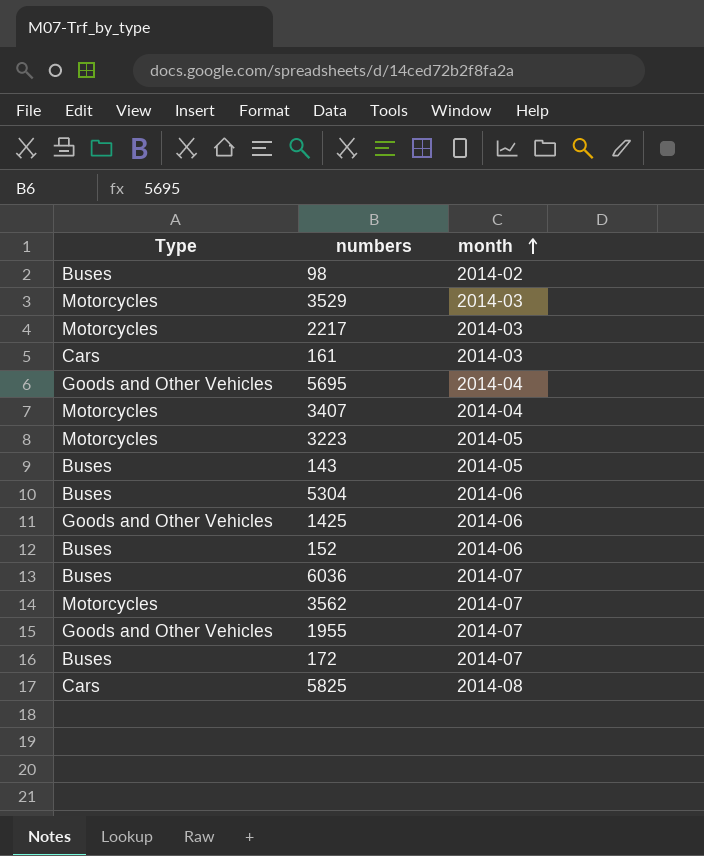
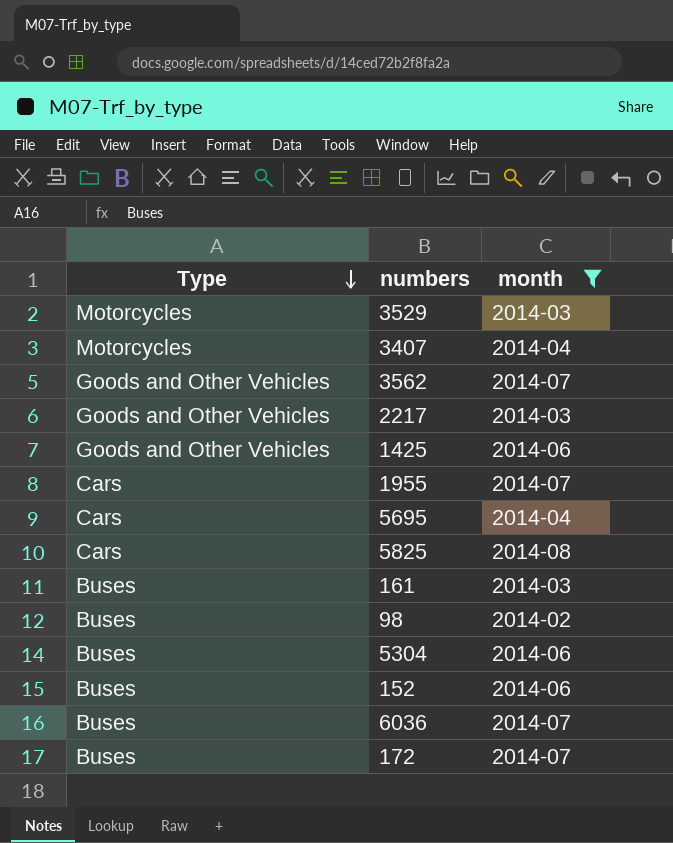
filter: none -> month != 2014-05
row order: month ascending -> Type descending
3562 | Type: Motorcycles -> Goods and Other Vehicles
2217 | Type: Motorcycles -> Goods and Other Vehicles
1955 | Type: Goods and Other Vehicles -> Cars
5695 | Type: Goods and Other Vehicles -> Cars
161 | Type: Cars -> Buses

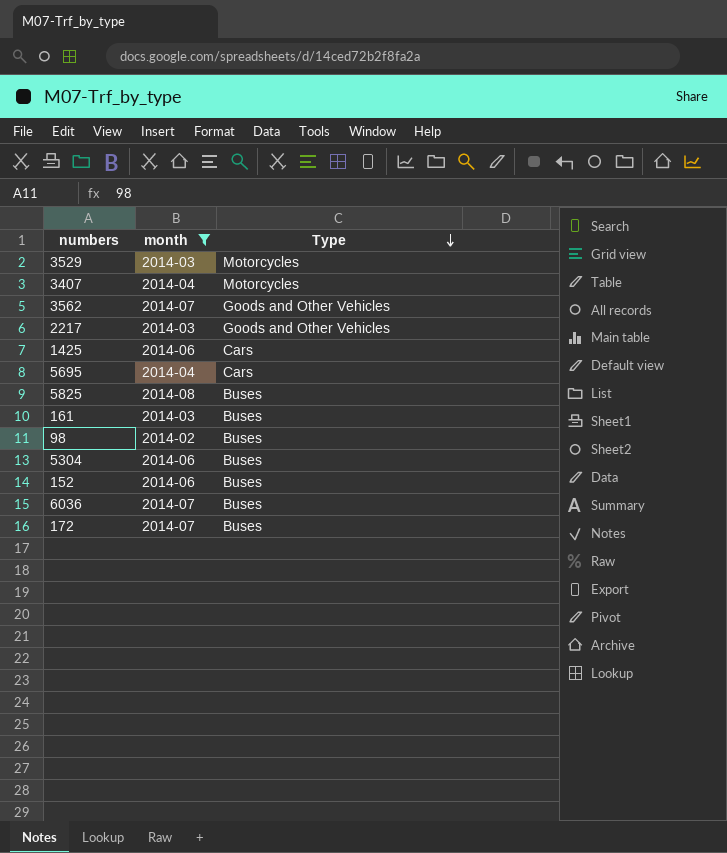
column Type | position: 1 -> 3
row 1955: Cars | 2014-07 -> none
1425 | Type: Goods and Other Vehicles -> Cars
5825 | Type: Cars -> Buses

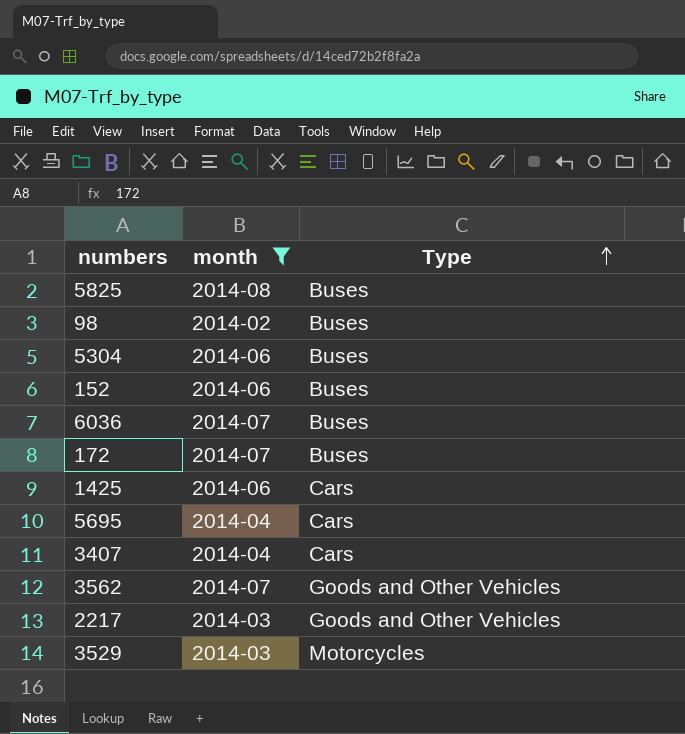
row order: Type descending -> Type ascending
row 161: 2014-03 | Buses -> none
3407 | Type: Motorcycles -> Cars

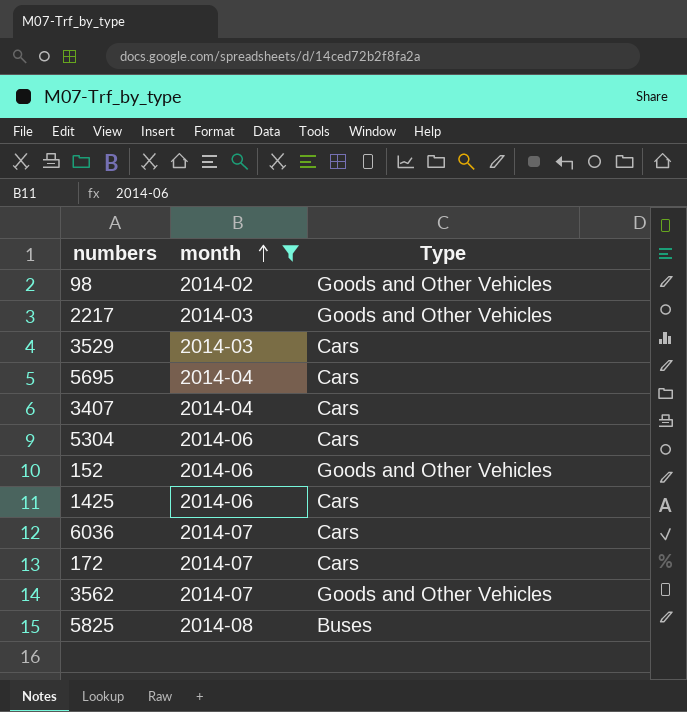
row order: Type ascending -> month ascending
98 | Type: Buses -> Goods and Other Vehicles
3529 | Type: Motorcycles -> Cars
5304 | Type: Buses -> Cars
152 | Type: Buses -> Goods and Other Vehicles
6036 | Type: Buses -> Cars
172 | Type: Buses -> Cars

